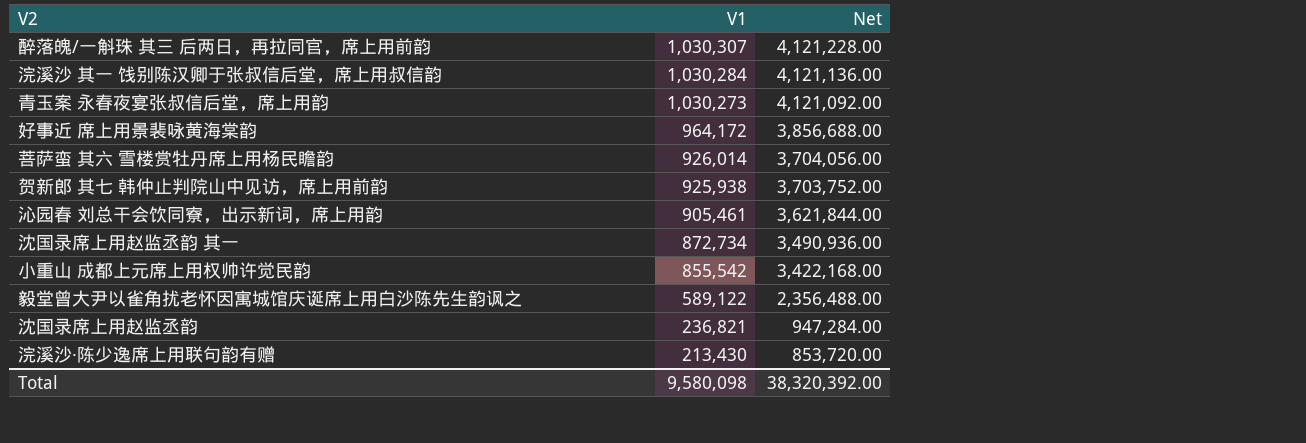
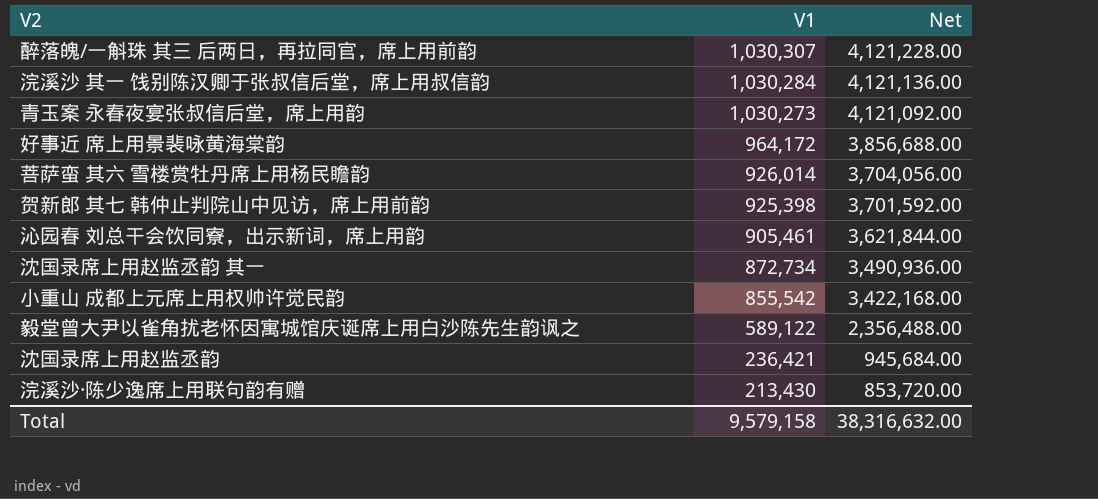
贺新郎 其七 韩仲止判院山中见访，席上用前韵 | V1: 925,938 -> 925,398
贺新郎 其七 韩仲止判院山中见访，席上用前韵 | Net: 3,703,752.00 -> 3,701,592.00
沈国录席上用赵监丞韵 | V1: 236,821 -> 236,421
沈国录席上用赵监丞韵 | Net: 947,284.00 -> 945,684.00
Total | V1: 9,580,098 -> 9,579,158
Total | Net: 38,320,392.00 -> 38,316,632.00

